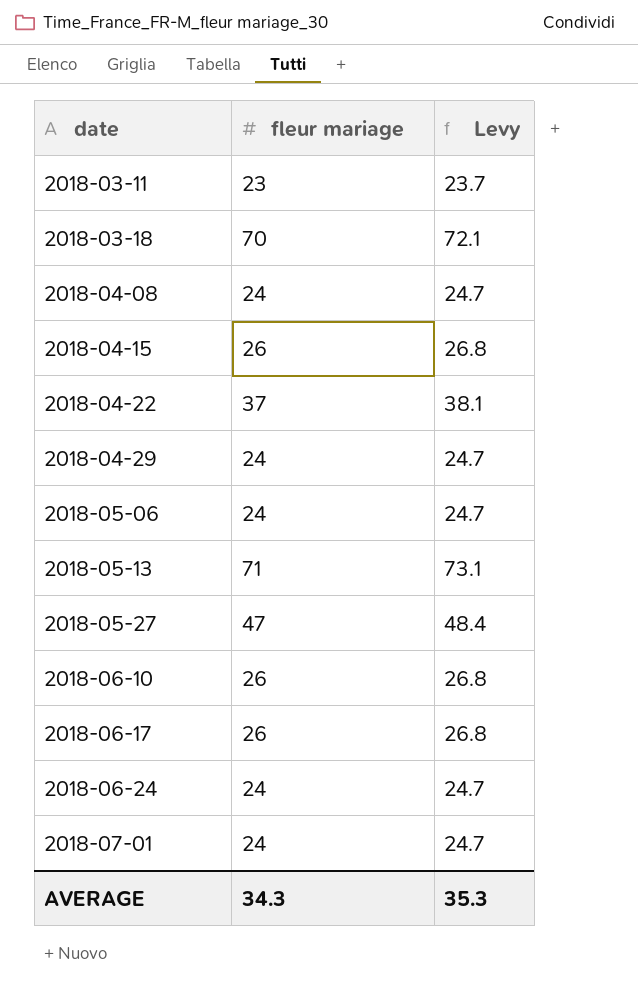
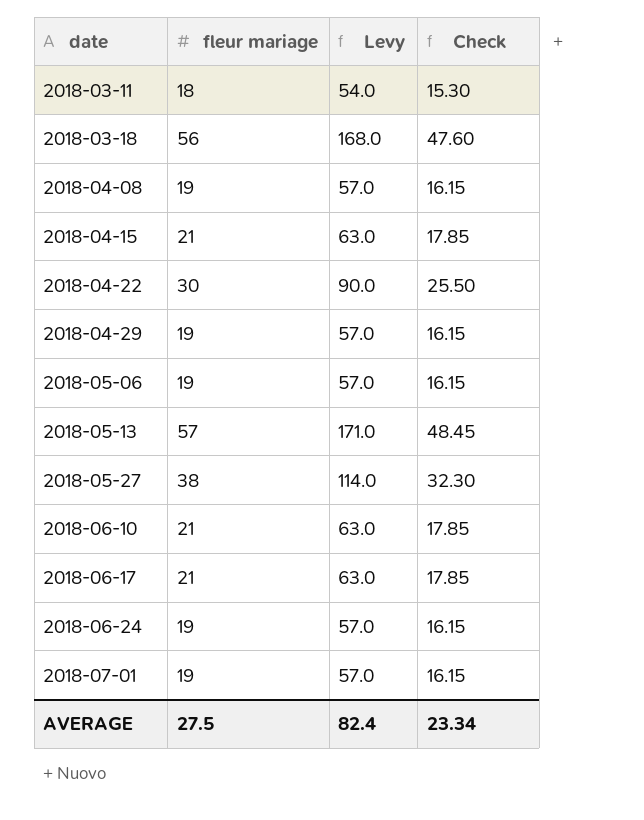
column Levy | formula: [fleur mariage] * 1.03 -> [fleur mariage] * 3
column Check | formula: none -> [fleur mariage] * 0.85
2018-03-11 | fleur mariage: 23 -> 18
2018-03-18 | fleur mariage: 70 -> 56
2018-04-08 | fleur mariage: 24 -> 19
2018-04-15 | fleur mariage: 26 -> 21
2018-04-22 | fleur mariage: 37 -> 30
2018-04-29 | fleur mariage: 24 -> 19
2018-05-06 | fleur mariage: 24 -> 19
2018-05-13 | fleur mariage: 71 -> 57
2018-05-27 | fleur mariage: 47 -> 38
2018-06-10 | fleur mariage: 26 -> 21
2018-06-17 | fleur mariage: 26 -> 21
2018-06-24 | fleur mariage: 24 -> 19
2018-07-01 | fleur mariage: 24 -> 19
AVERAGE | fleur mariage: 34.3 -> 27.5
AVERAGE | Levy: 35.3 -> 82.4

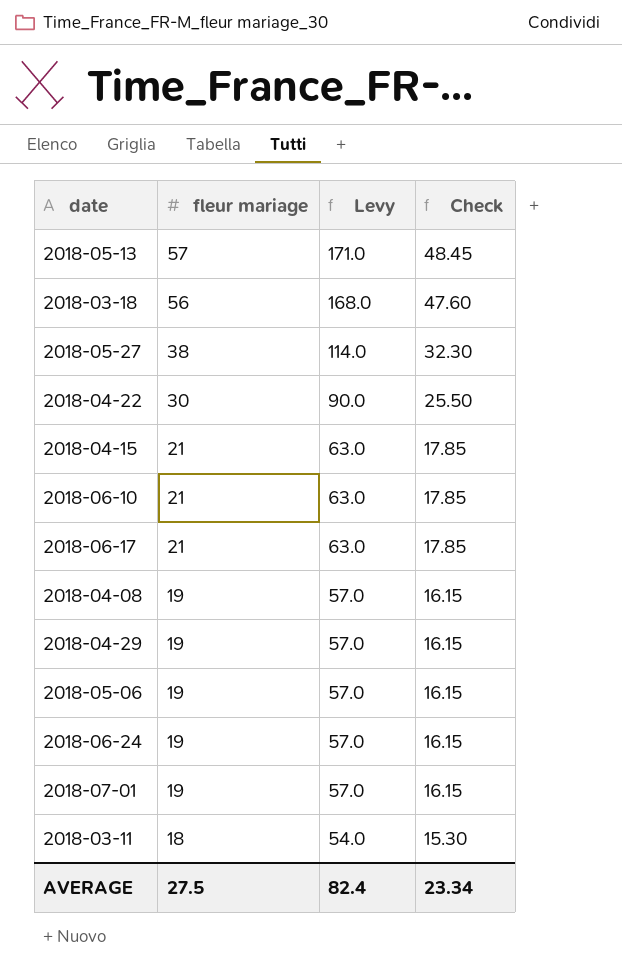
row order: date ascending -> fleur mariage descending

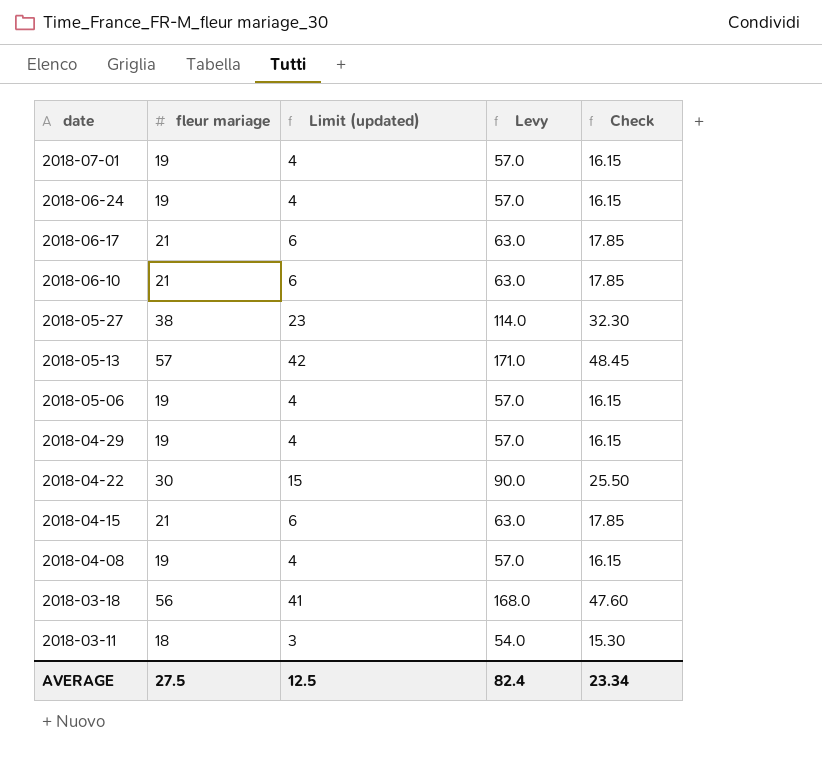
row order: fleur mariage descending -> date descending
column Limit (updated) | formula: none -> [fleur mariage] - 15

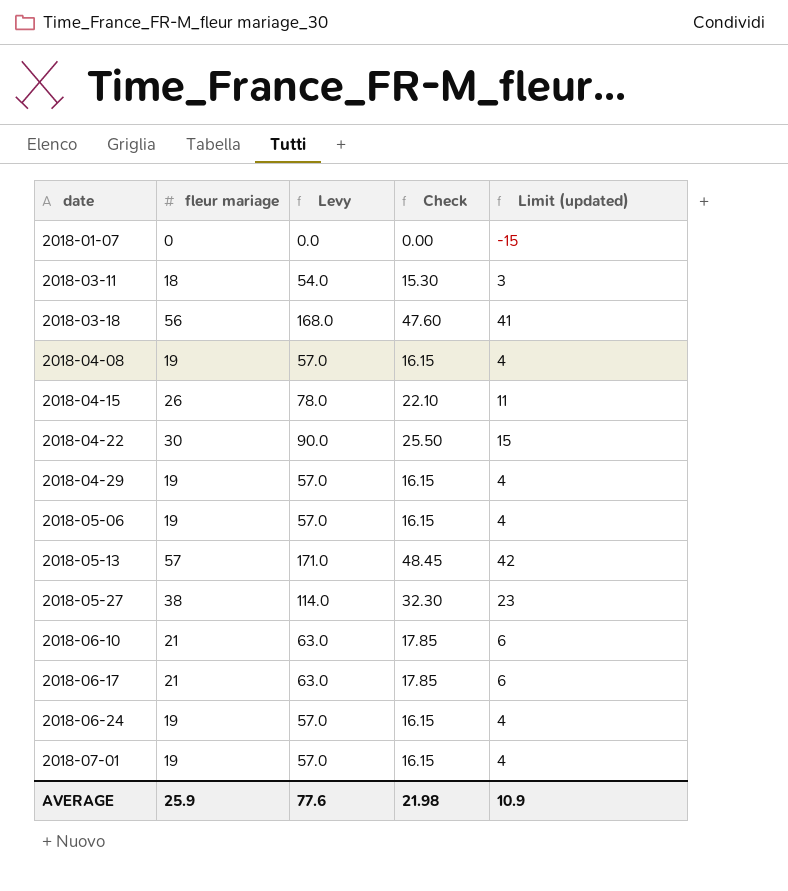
row order: date descending -> date ascending
column Limit (updated) | position: 3 -> 5
row 2018-01-07: none -> 0 | 0.0 | 0.00 | -15
2018-04-15 | fleur mariage: 21 -> 26
2018-04-15 | Levy: 63.0 -> 78.0
2018-04-15 | Check: 17.85 -> 22.10
2018-04-15 | Limit (updated): 6 -> 11
AVERAGE | fleur mariage: 27.5 -> 25.9
AVERAGE | Levy: 82.4 -> 77.6
AVERAGE | Check: 23.34 -> 21.98
AVERAGE | Limit (updated): 12.5 -> 10.9

